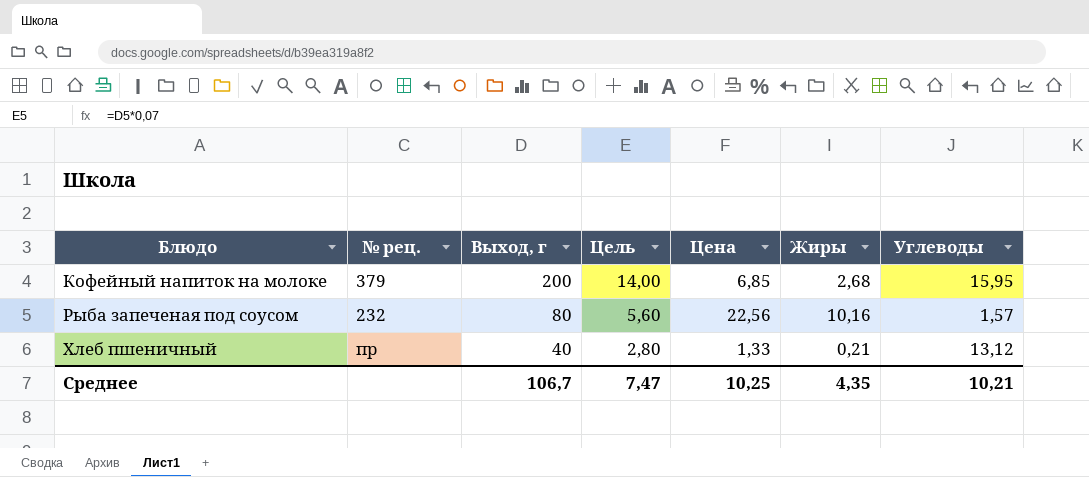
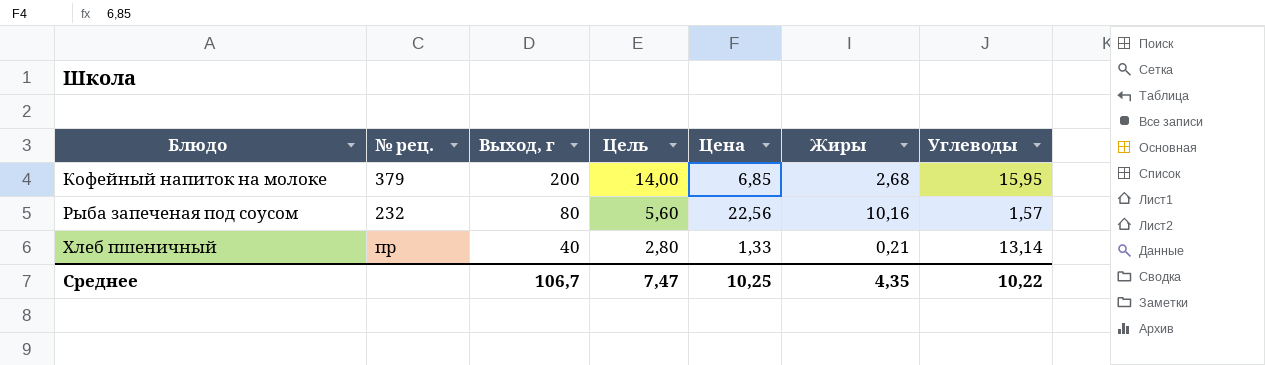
Хлеб пшеничный | Углеводы: 13,12 -> 13,14
Среднее | Углеводы: 10,21 -> 10,22

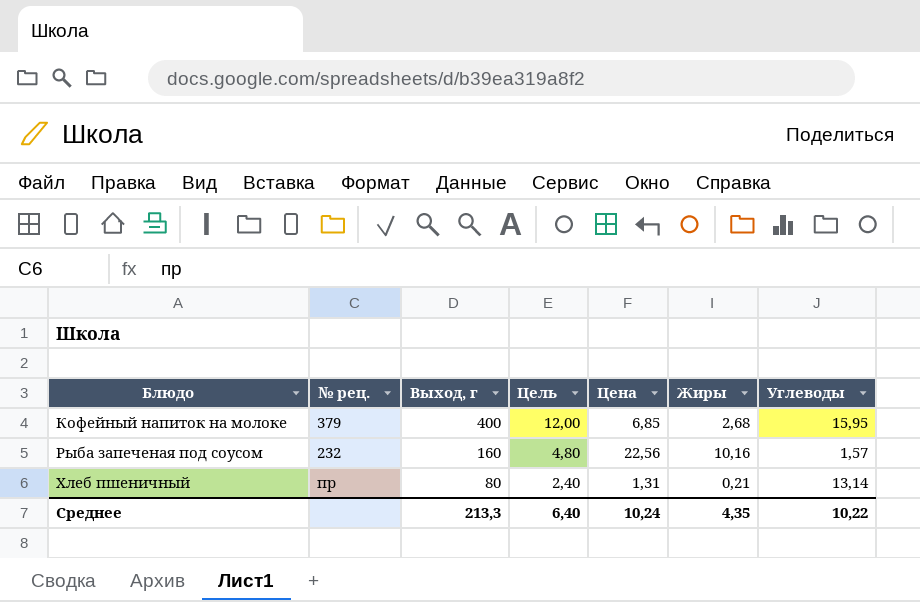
column Цель | formula: [Выход, г] * 0,07 -> [Выход, г] * 0,03
Кофейный напиток на молоке | Выход, г: 200 -> 400
Рыба запеченая под соусом | Выход, г: 80 -> 160
Хлеб пшеничный | Выход, г: 40 -> 80
Хлеб пшеничный | Цена: 1,33 -> 1,31
Среднее | Выход, г: 106,7 -> 213,3
Среднее | Цель: 7,47 -> 6,40
Среднее | Цена: 10,25 -> 10,24

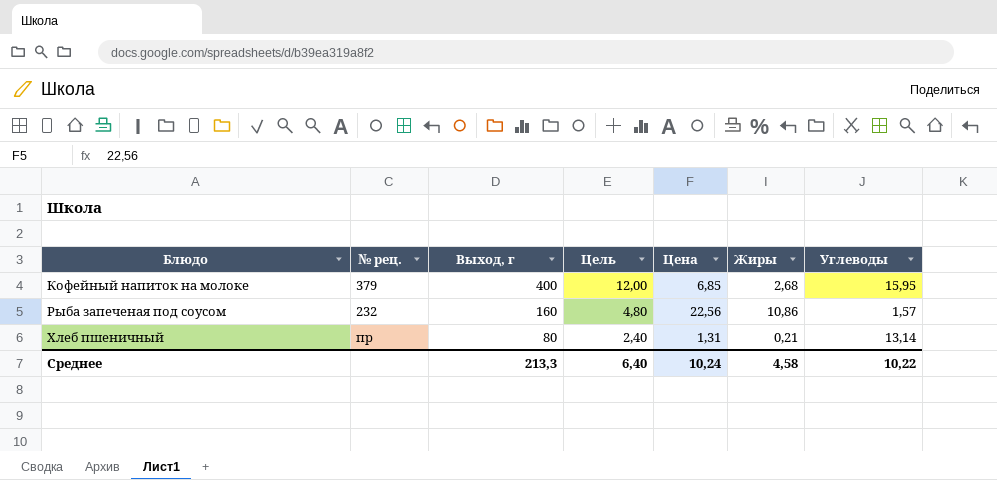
Рыба запеченая под соусом | Жиры: 10,16 -> 10,86
Среднее | Жиры: 4,35 -> 4,58

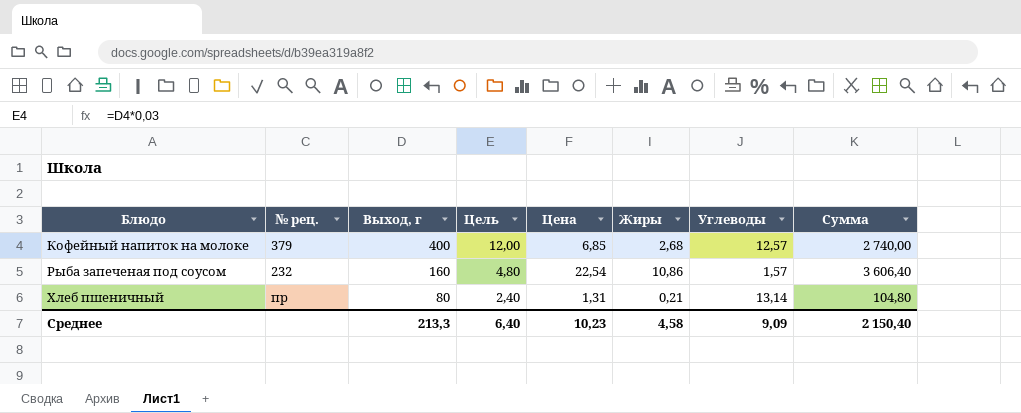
column Сумма | formula: none -> [Выход, г] * [Цена]
Кофейный напиток на молоке | Углеводы: 15,95 -> 12,57
Рыба запеченая под соусом | Цена: 22,56 -> 22,54
Среднее | Цена: 10,24 -> 10,23
Среднее | Углеводы: 10,22 -> 9,09

